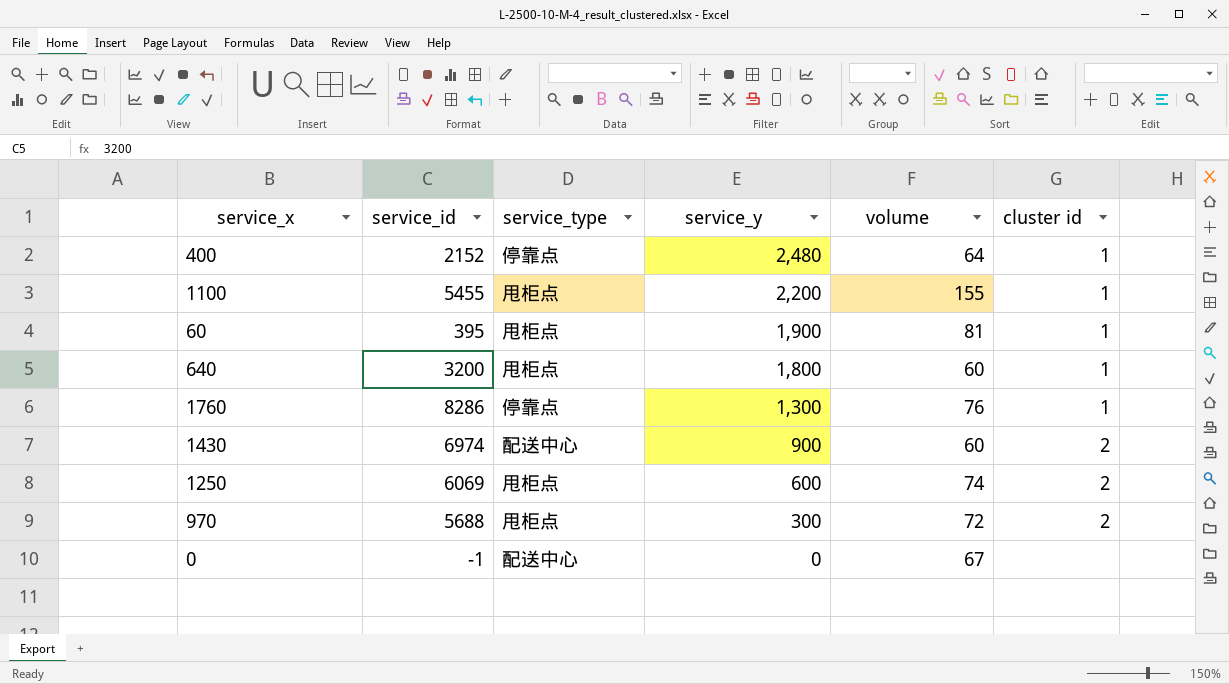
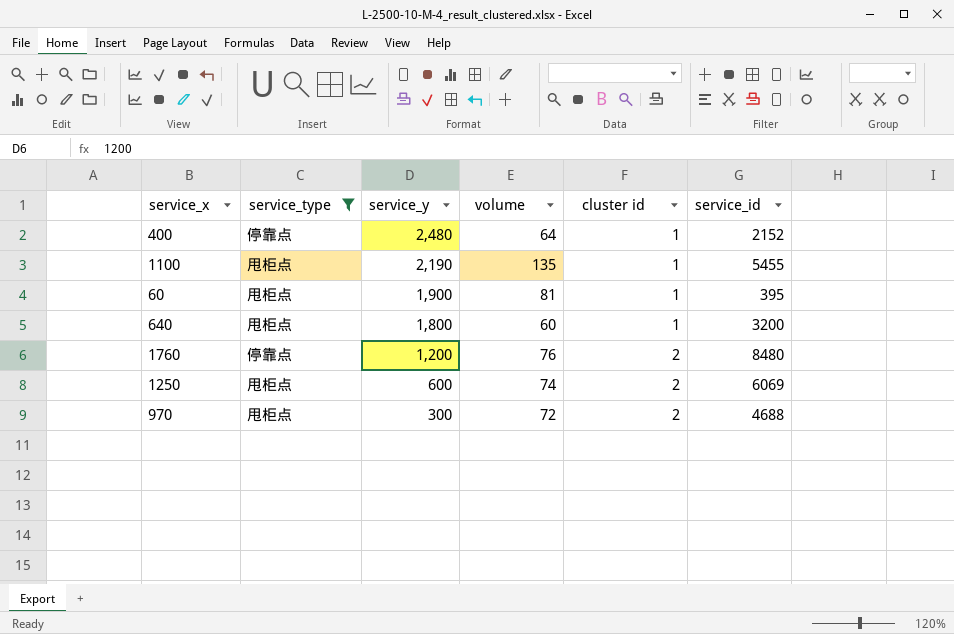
filter: none -> service_type != 配送中心
column service_id | position: 2 -> 6
1100 | service_y: 2,200 -> 2,190
1100 | volume: 155 -> 135
1760 | service_y: 1,300 -> 1,200
1760 | cluster id: 1 -> 2
1760 | service_id: 8286 -> 8480
970 | service_id: 5688 -> 4688

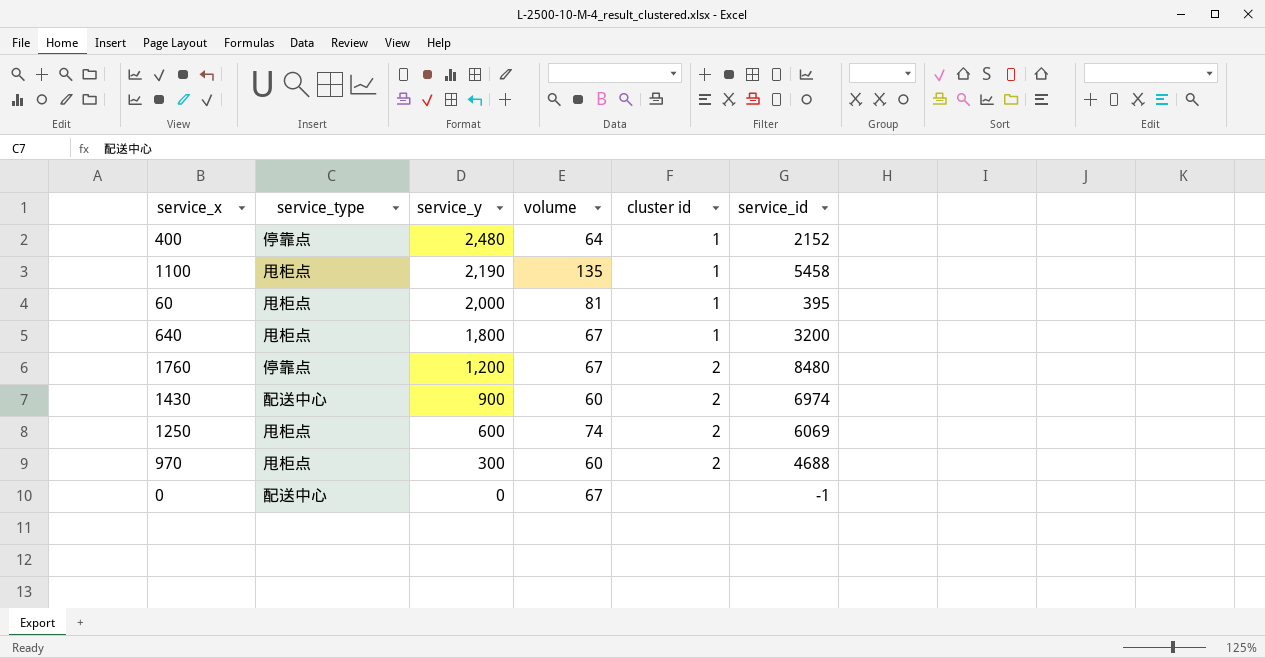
filter: service_type != 配送中心 -> none
1100 | service_id: 5455 -> 5458
60 | service_y: 1,900 -> 2,000
640 | volume: 60 -> 67
1760 | volume: 76 -> 67
970 | volume: 72 -> 60

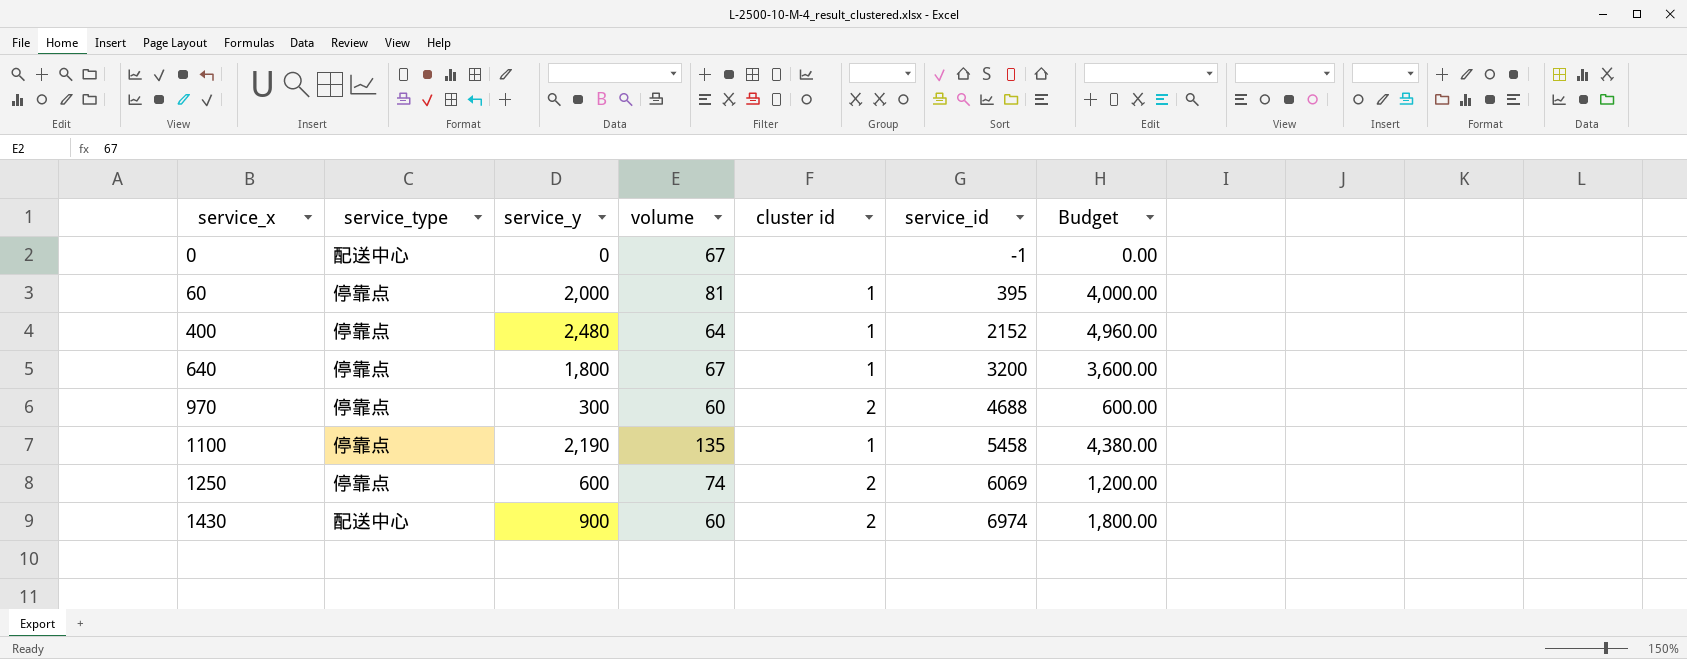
row order: service_y descending -> service_x ascending
column Budget | formula: none -> [service_y] * 2
row 1760: 停靠点 | 1,200 | 67 | 2 | 8480 -> none
60 | service_type: 甩柜点 -> 停靠点
640 | service_type: 甩柜点 -> 停靠点
970 | service_type: 甩柜点 -> 停靠点
1100 | service_type: 甩柜点 -> 停靠点
1250 | service_type: 甩柜点 -> 停靠点

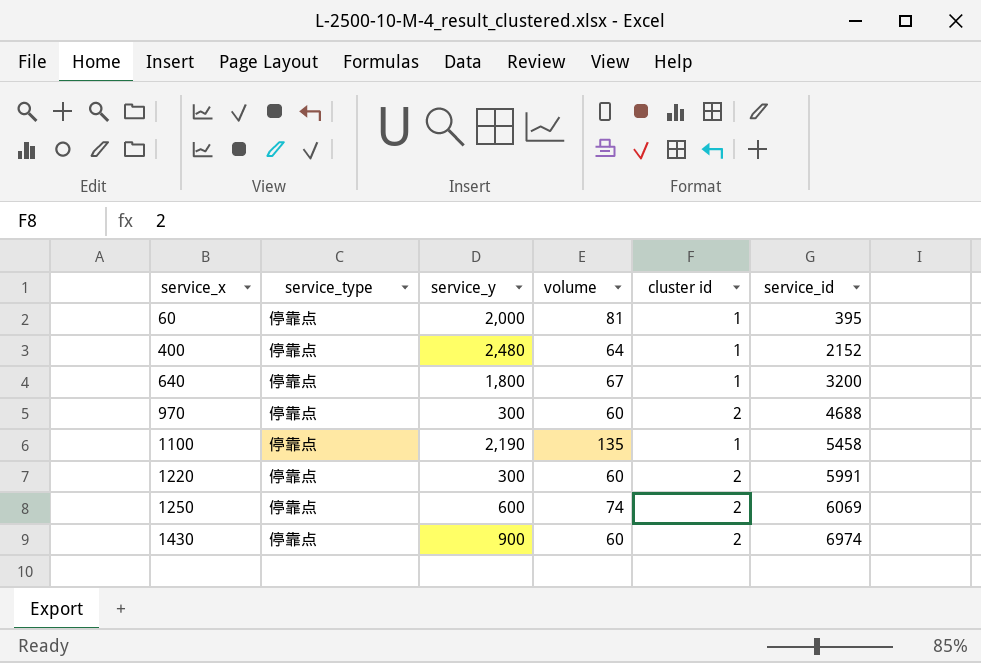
column Budget | formula: [service_y] * 2 -> none
row 0: 配送中心 | 0 | 67 | none | -1 | 0.00 -> none
row 1220: none -> 停靠点 | 300 | 60 | 2 | 5991
1430 | service_type: 配送中心 -> 停靠点

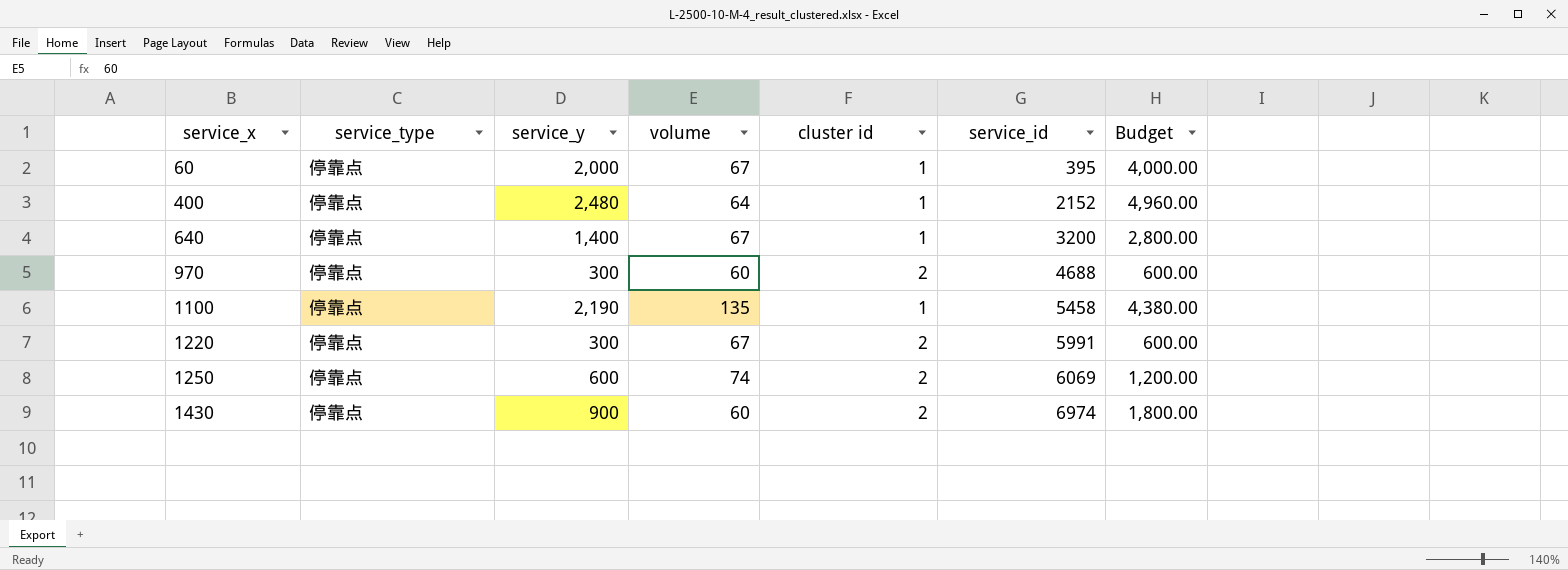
column Budget | formula: none -> [service_y] * 2
60 | volume: 81 -> 67
640 | service_y: 1,800 -> 1,400
1220 | volume: 60 -> 67

